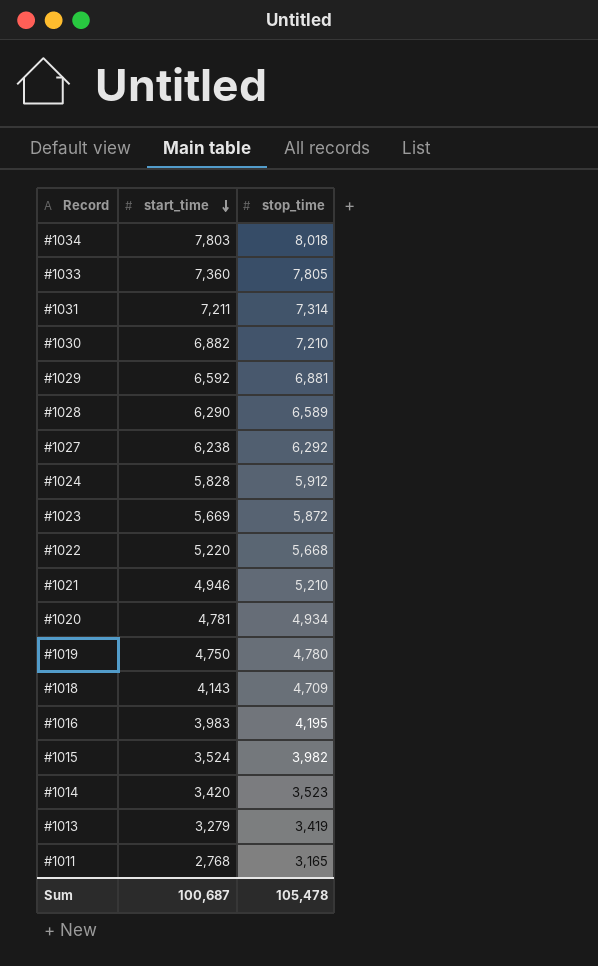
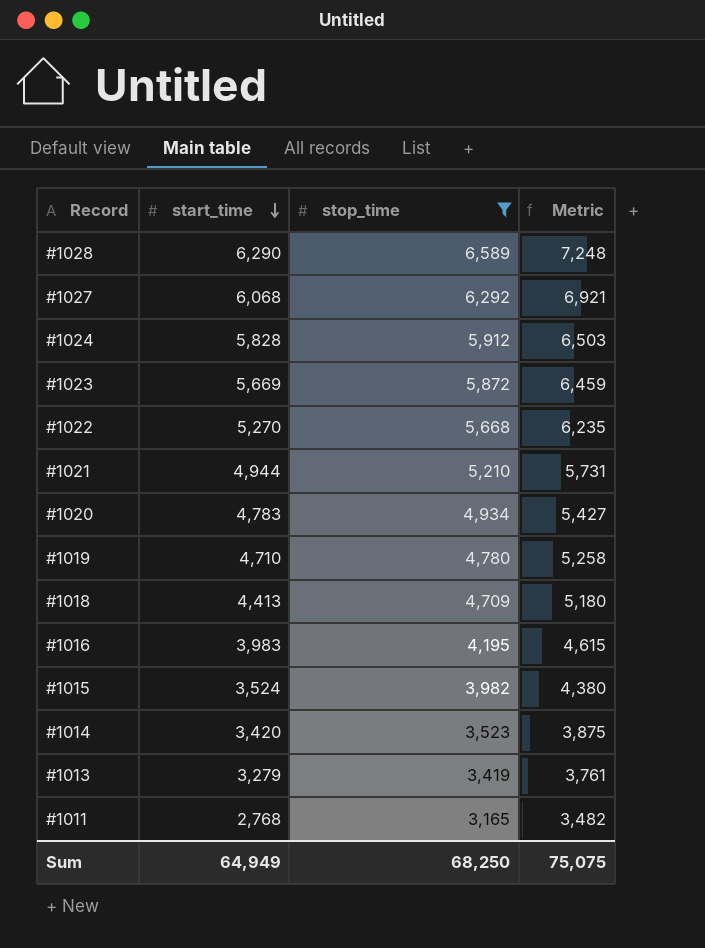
filter: none -> stop_time <= 6,589
column Metric | formula: none -> [stop_time] * 1.1
#1027 | start_time: 6,238 -> 6,068
#1022 | start_time: 5,220 -> 5,270
#1021 | start_time: 4,946 -> 4,944
#1020 | start_time: 4,781 -> 4,783
#1019 | start_time: 4,750 -> 4,710
#1018 | start_time: 4,143 -> 4,413
Sum | start_time: 100,687 -> 64,949
Sum | stop_time: 105,478 -> 68,250

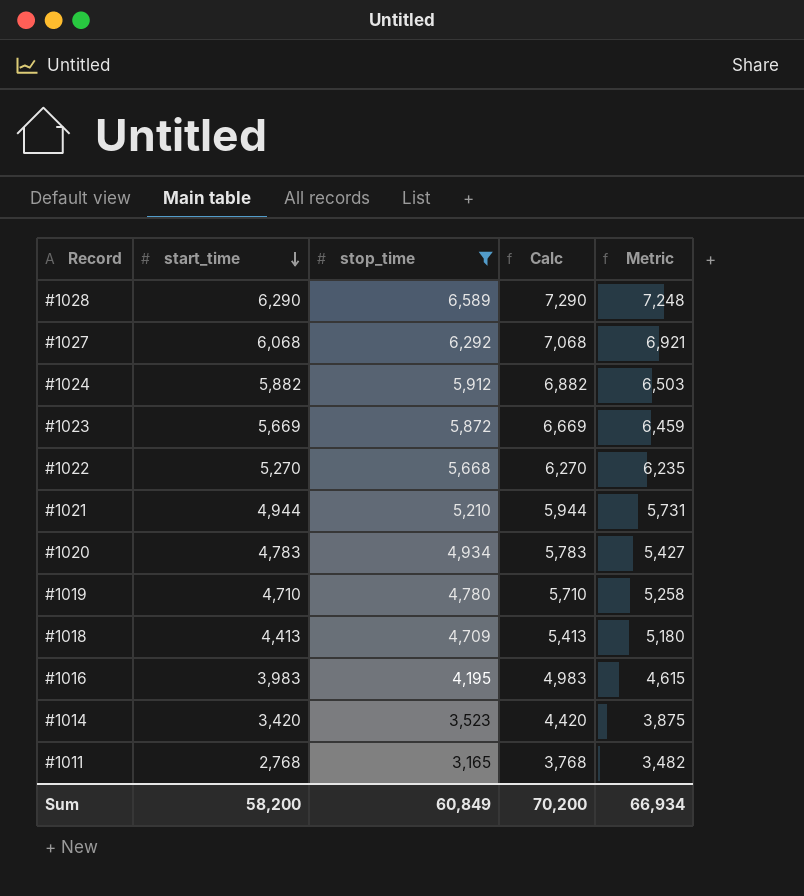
column Calc | formula: none -> [start_time] + 1000
row #1015: 3,524 | 3,982 | 4,380 -> none
row #1013: 3,279 | 3,419 | 3,761 -> none
#1024 | start_time: 5,828 -> 5,882
Sum | start_time: 64,949 -> 58,200
Sum | stop_time: 68,250 -> 60,849
Sum | Metric: 75,075 -> 66,934

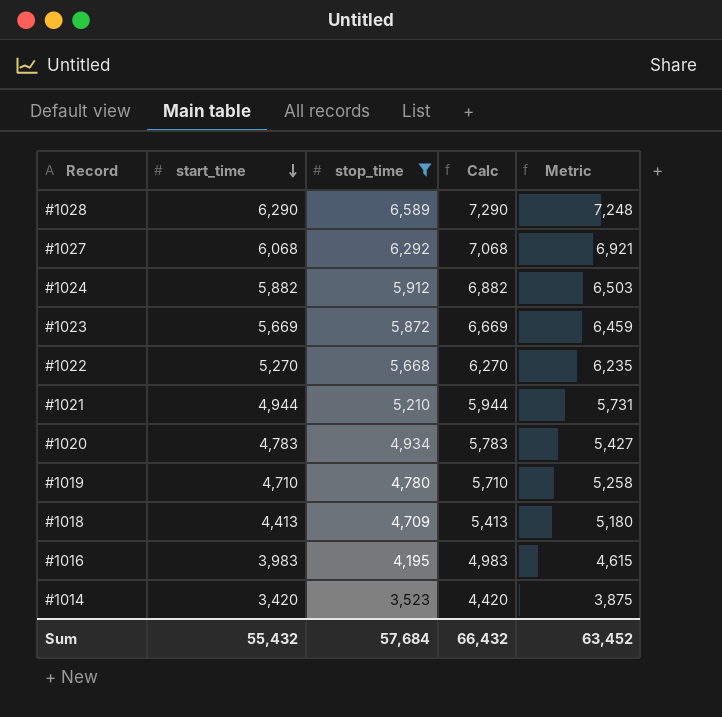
row #1011: 2,768 | 3,165 | 3,768 | 3,482 -> none
Sum | start_time: 58,200 -> 55,432
Sum | stop_time: 60,849 -> 57,684
Sum | Calc: 70,200 -> 66,432
Sum | Metric: 66,934 -> 63,452

